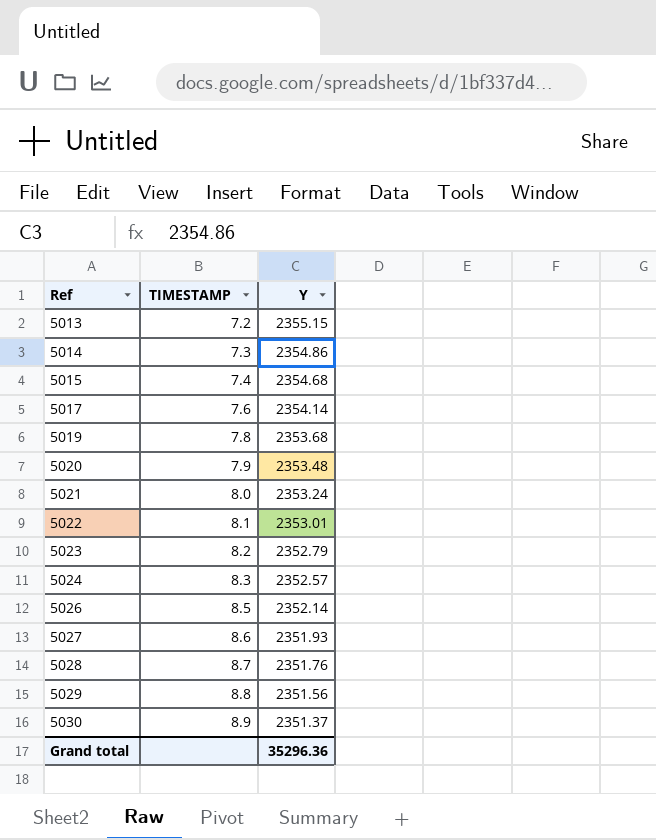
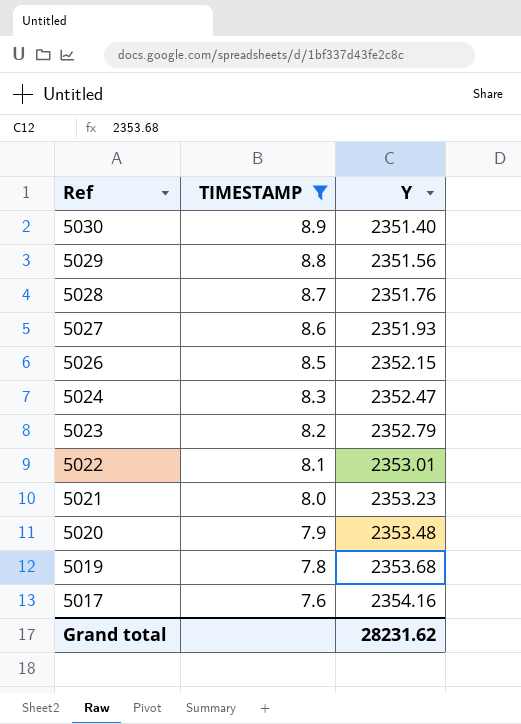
filter: none -> TIMESTAMP >= 7.6
row order: Ref ascending -> Ref descending
5030 | Y: 2351.37 -> 2351.40
5026 | Y: 2352.14 -> 2352.15
5024 | Y: 2352.57 -> 2352.47
5021 | Y: 2353.24 -> 2353.23
5017 | Y: 2354.14 -> 2354.16
Grand total | Y: 35296.36 -> 28231.62

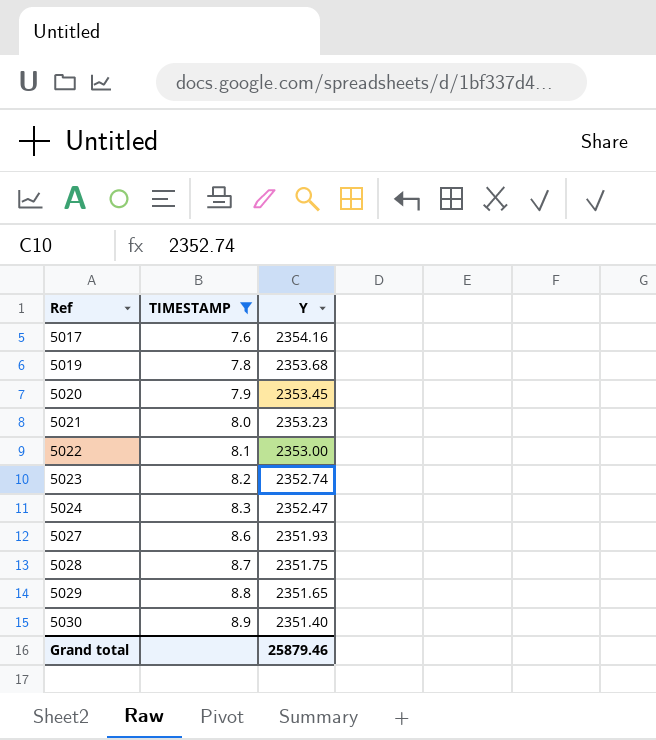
row order: Ref descending -> Ref ascending
row 5026: 8.5 | 2352.15 -> none
5020 | Y: 2353.48 -> 2353.45
5022 | Y: 2353.01 -> 2353.00
5023 | Y: 2352.79 -> 2352.74
5028 | Y: 2351.76 -> 2351.75
5029 | Y: 2351.56 -> 2351.65
Grand total | Y: 28231.62 -> 25879.46

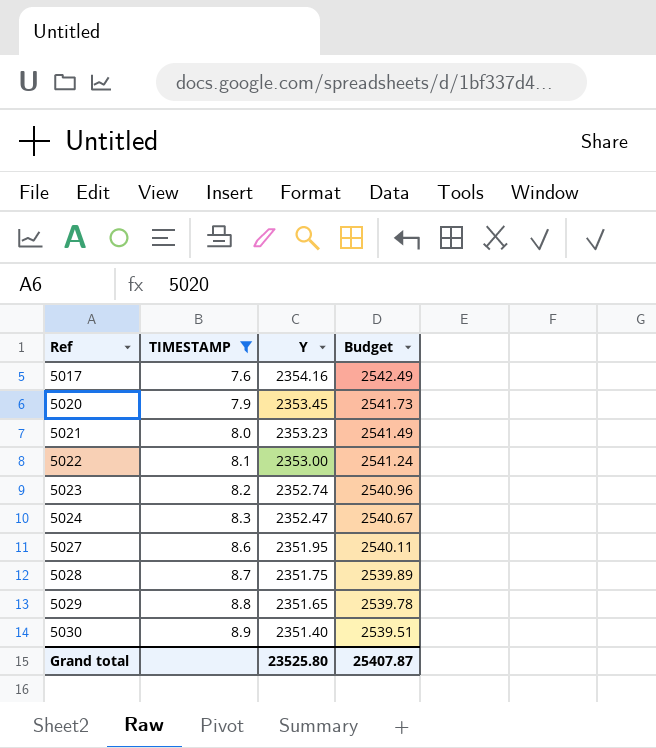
column Budget | formula: none -> [Y] * 1.08
row 5019: 7.8 | 2353.68 -> none
5027 | Y: 2351.93 -> 2351.95
Grand total | Y: 25879.46 -> 23525.80

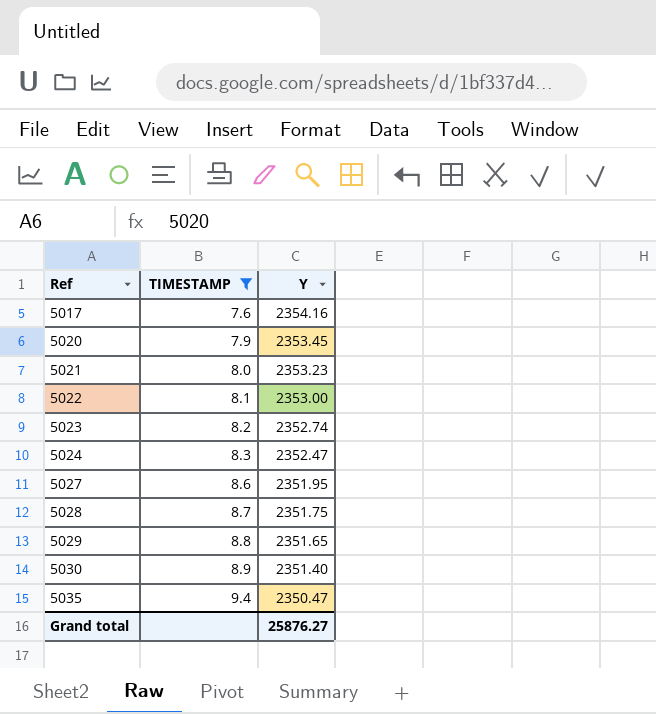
column Budget | formula: [Y] * 1.08 -> none
row 5035: none -> 9.4 | 2350.47
Grand total | Y: 23525.80 -> 25876.27

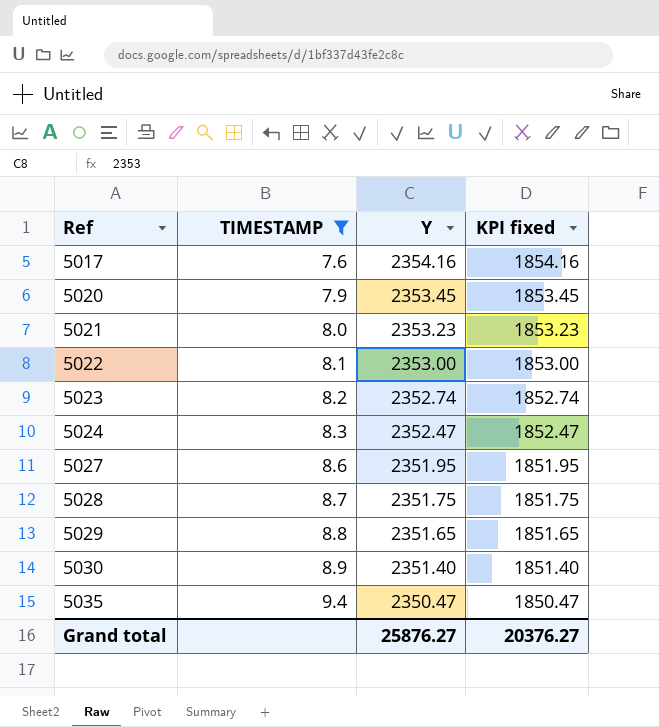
column KPI fixed | formula: none -> [Y] - 500

